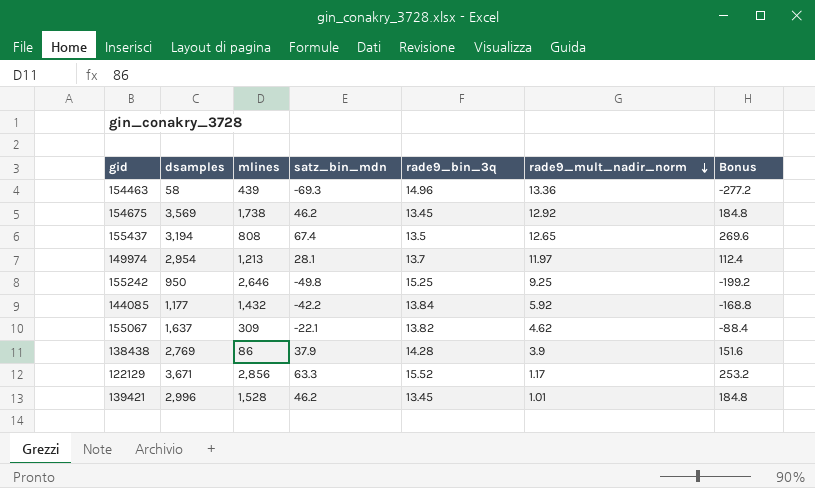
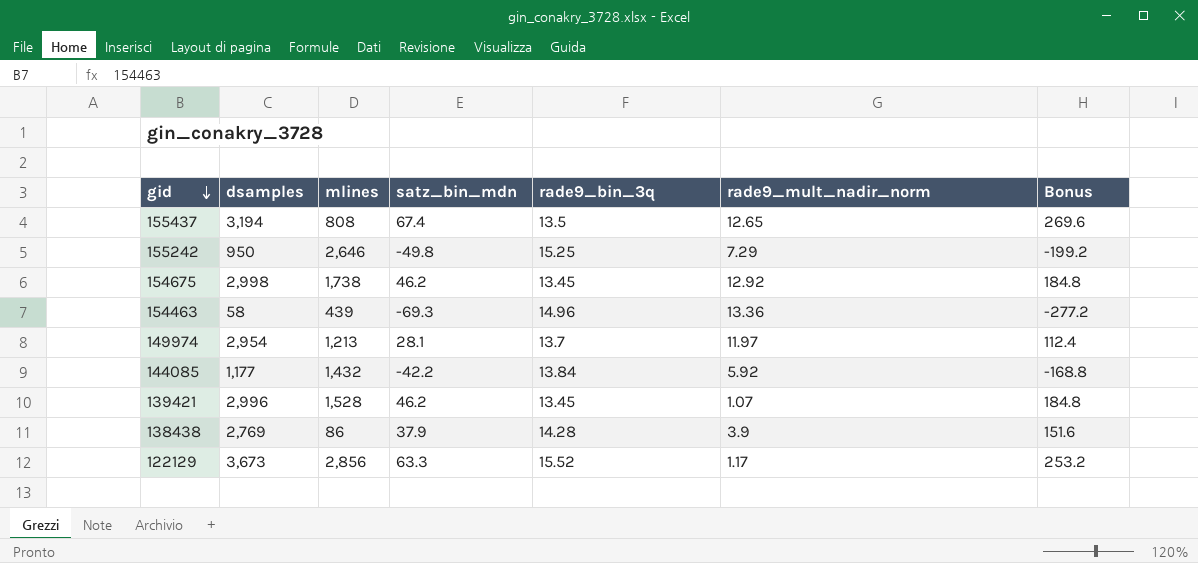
row order: rade9_mult_nadir_norm descending -> gid descending
row 155067: 1,637 | 309 | -22.1 | 13.82 | 4.62 | -88.4 -> none
155242 | rade9_mult_nadir_norm: 9.25 -> 7.29
154675 | dsamples: 3,569 -> 2,998
139421 | rade9_mult_nadir_norm: 1.01 -> 1.07
122129 | dsamples: 3,671 -> 3,673

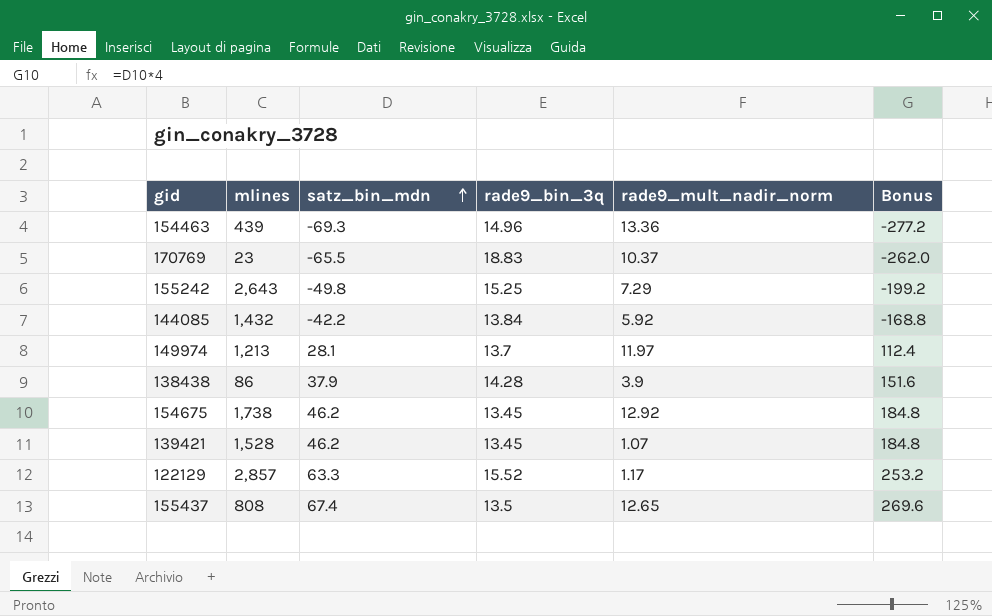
row order: gid descending -> satz_bin_mdn ascending
column dsamples | position: 2 -> none
row 170769: none -> 23 | -65.5 | 18.83 | 10.37 | -262.0
155242 | mlines: 2,646 -> 2,643
122129 | mlines: 2,856 -> 2,857

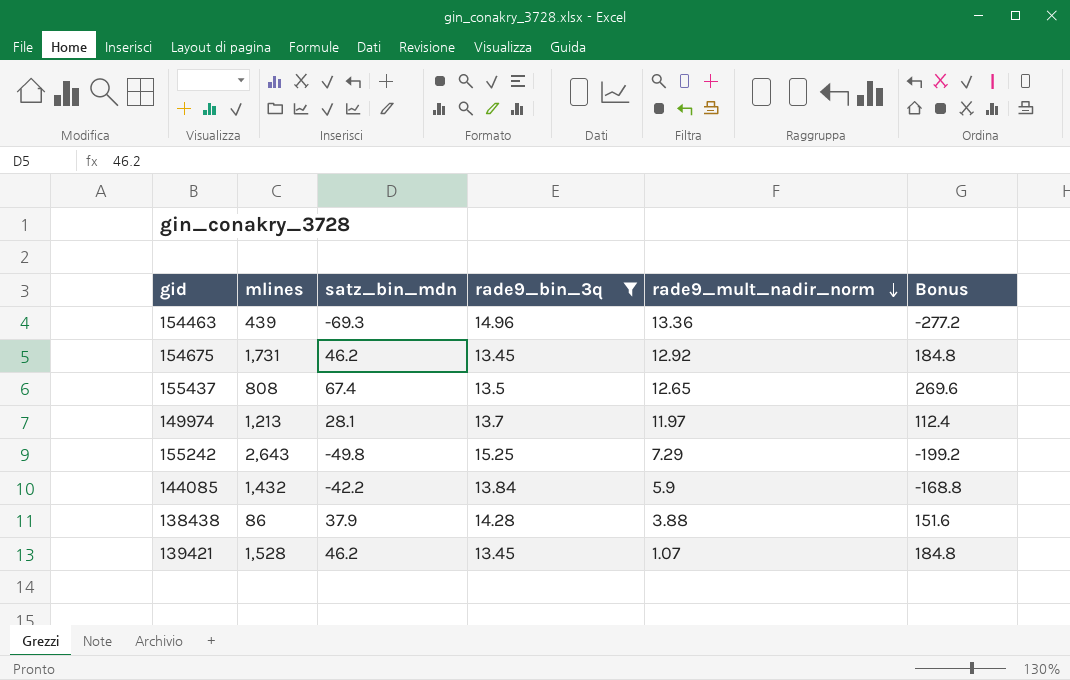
filter: none -> rade9_bin_3q <= 15.25
row order: satz_bin_mdn ascending -> rade9_mult_nadir_norm descending
154675 | mlines: 1,738 -> 1,731
144085 | rade9_mult_nadir_norm: 5.92 -> 5.9
138438 | rade9_mult_nadir_norm: 3.9 -> 3.88

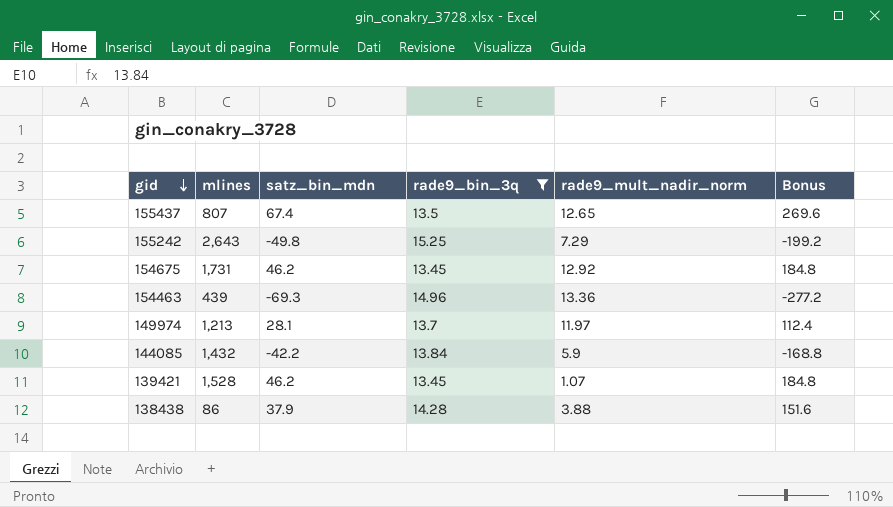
row order: rade9_mult_nadir_norm descending -> gid descending
155437 | mlines: 808 -> 807

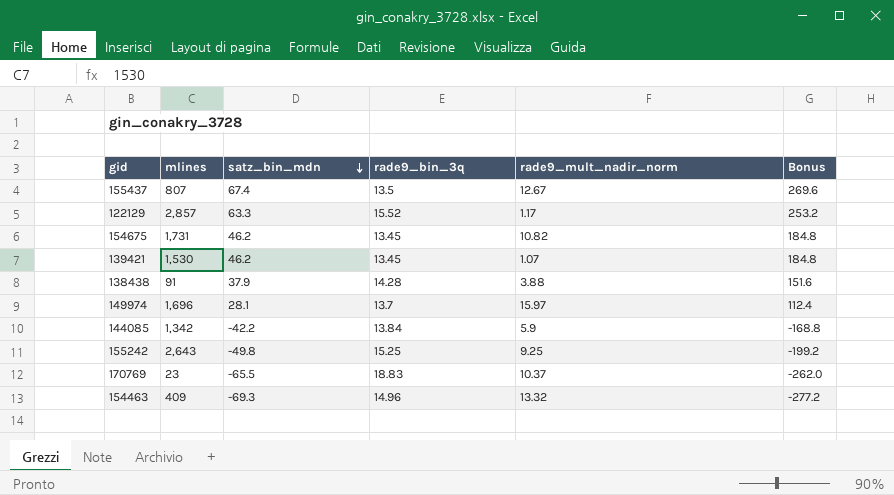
filter: rade9_bin_3q <= 15.25 -> none
row order: gid descending -> satz_bin_mdn descending
155437 | rade9_mult_nadir_norm: 12.65 -> 12.67
154675 | rade9_mult_nadir_norm: 12.92 -> 10.82
139421 | mlines: 1,528 -> 1,530
138438 | mlines: 86 -> 91
149974 | mlines: 1,213 -> 1,696
149974 | rade9_mult_nadir_norm: 11.97 -> 15.97
144085 | mlines: 1,432 -> 1,342
155242 | rade9_mult_nadir_norm: 7.29 -> 9.25
154463 | mlines: 439 -> 409
154463 | rade9_mult_nadir_norm: 13.36 -> 13.32

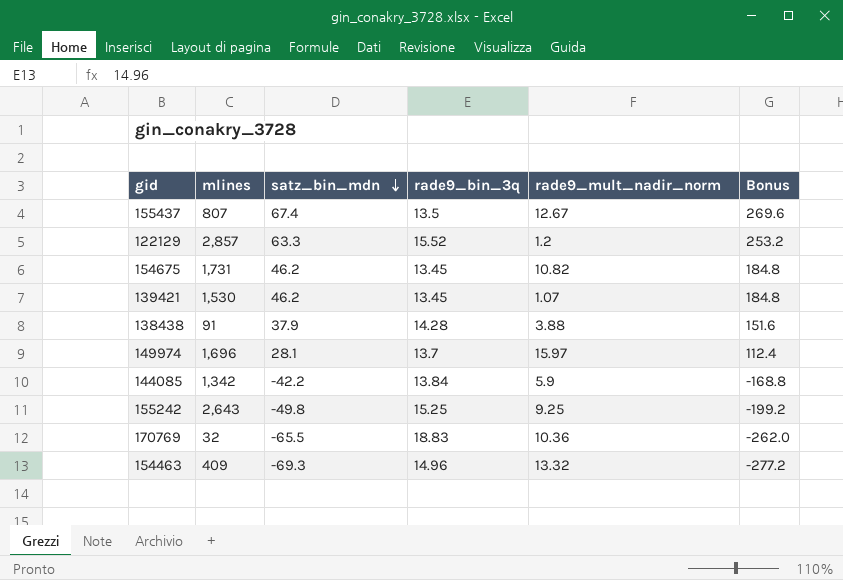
122129 | rade9_mult_nadir_norm: 1.17 -> 1.2
170769 | mlines: 23 -> 32
170769 | rade9_mult_nadir_norm: 10.37 -> 10.36

